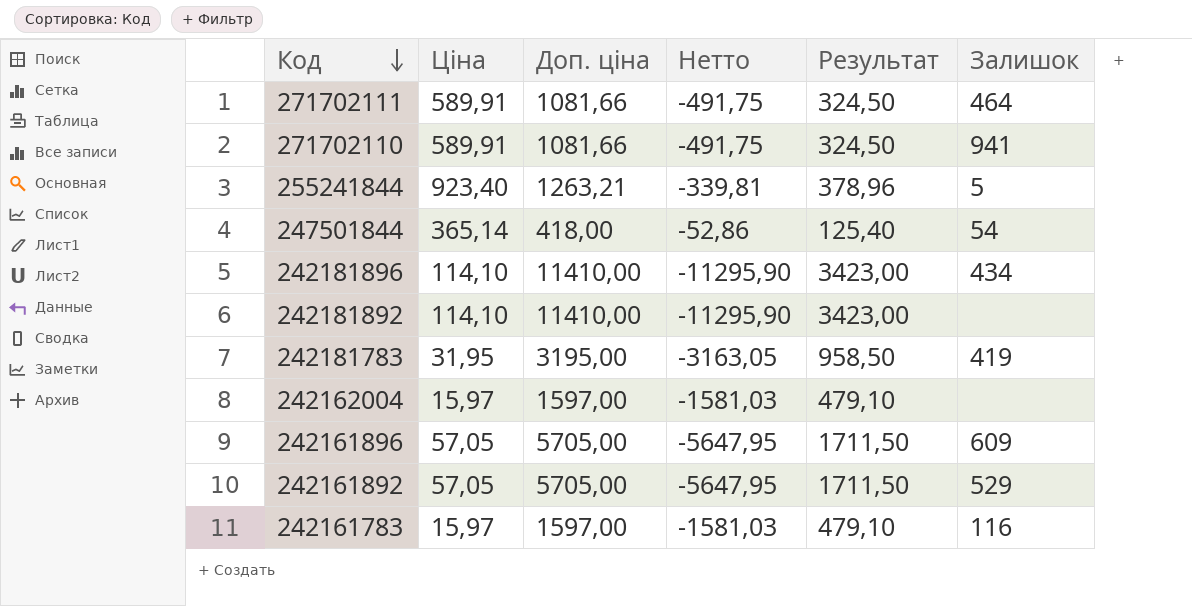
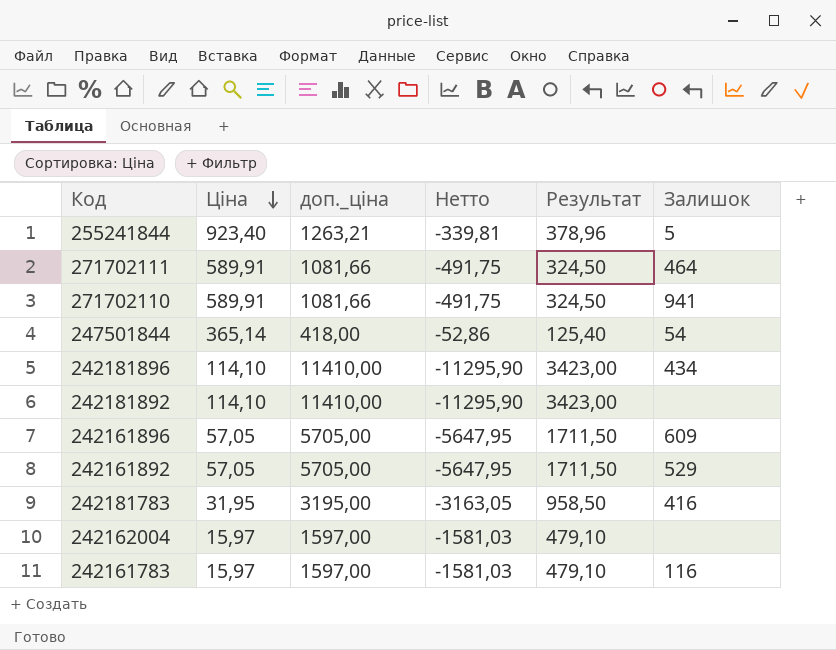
row order: Код descending -> Ціна descending
column name: Доп. ціна -> доп._ціна
242181783 | Залишок: 419 -> 416

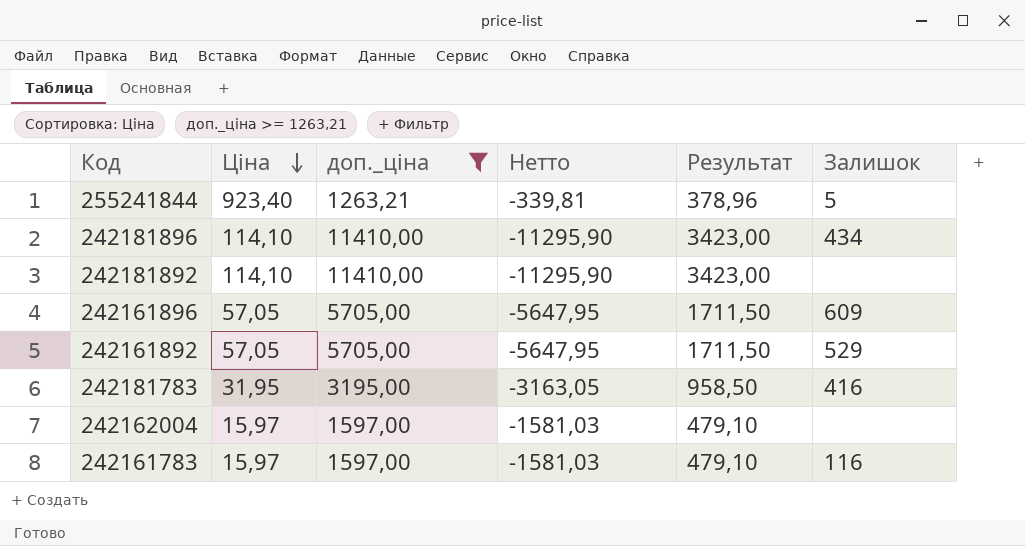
filter: none -> доп._ціна >= 1263,21

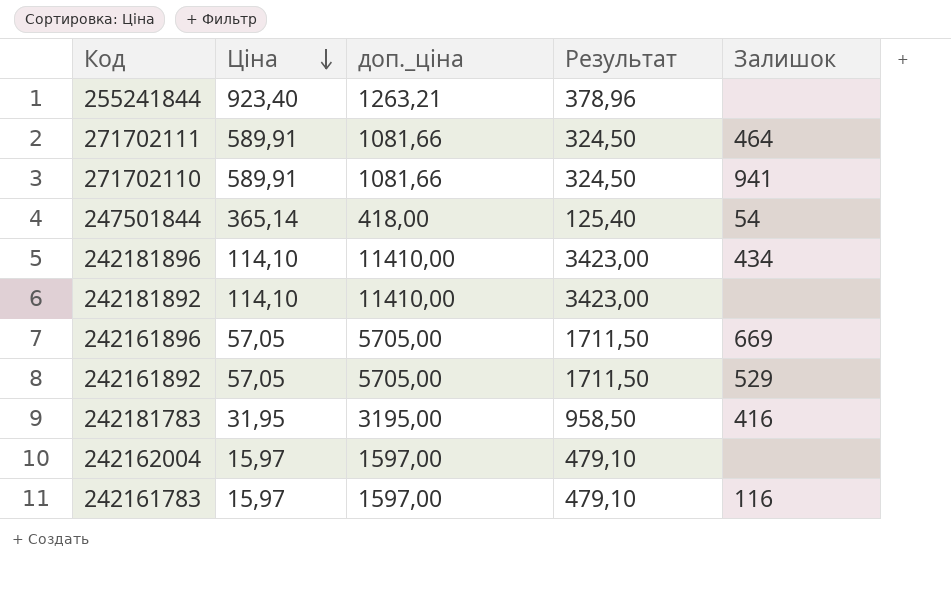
filter: доп._ціна >= 1263,21 -> none
column Нетто | formula: [Ціна] - [доп._ціна] -> none
255241844 | Залишок: 5 -> none
242161896 | Залишок: 609 -> 669

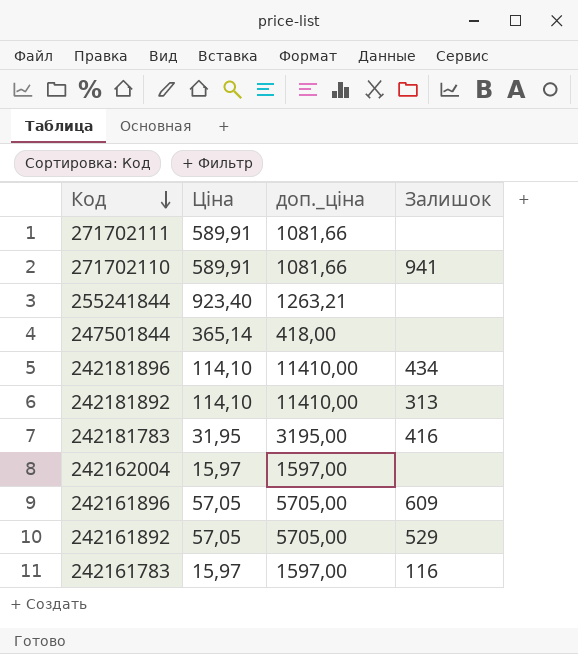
row order: Ціна descending -> Код descending
column Результат | formula: [доп._ціна] * 0,3 -> none
271702111 | Залишок: 464 -> none
247501844 | Залишок: 54 -> none
242181892 | Залишок: none -> 313
242161896 | Залишок: 669 -> 609

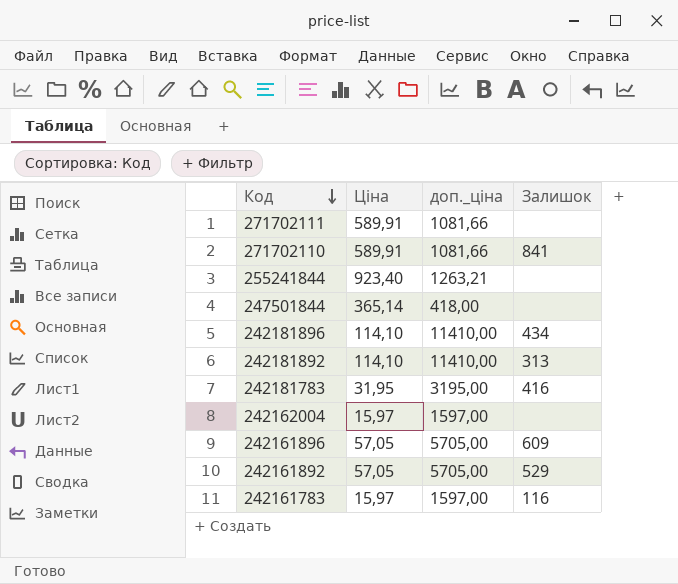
271702110 | Залишок: 941 -> 841

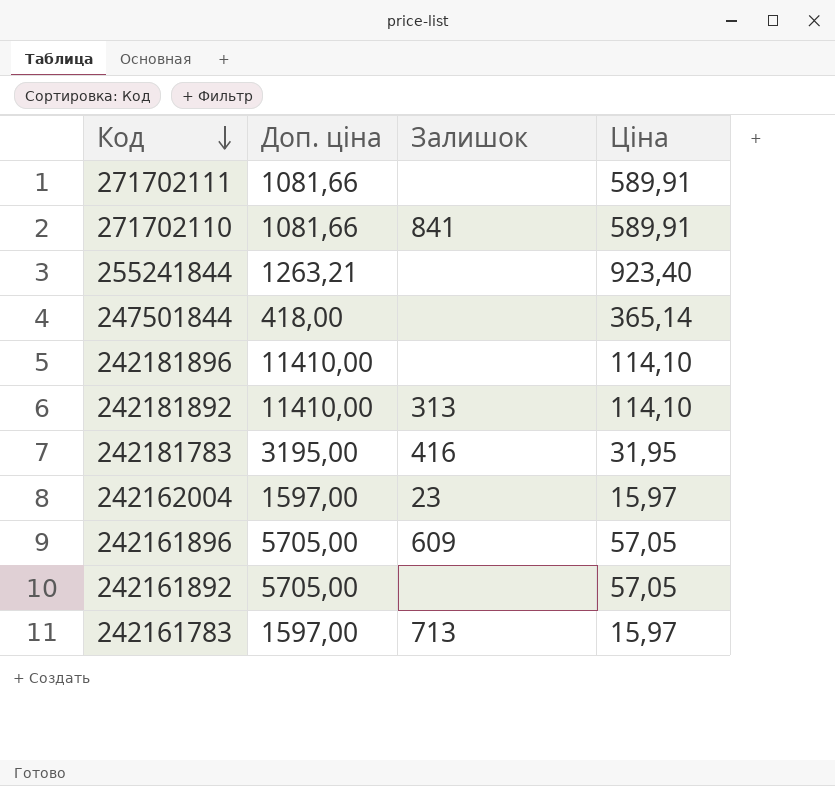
column name: доп._ціна -> Доп. ціна
column Ціна | position: 2 -> 4
242181896 | Залишок: 434 -> none
242162004 | Залишок: none -> 23
242161892 | Залишок: 529 -> none
242161783 | Залишок: 116 -> 713

